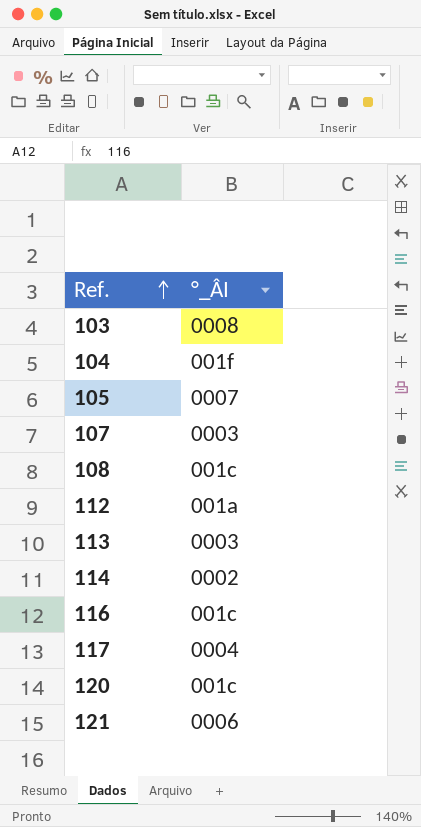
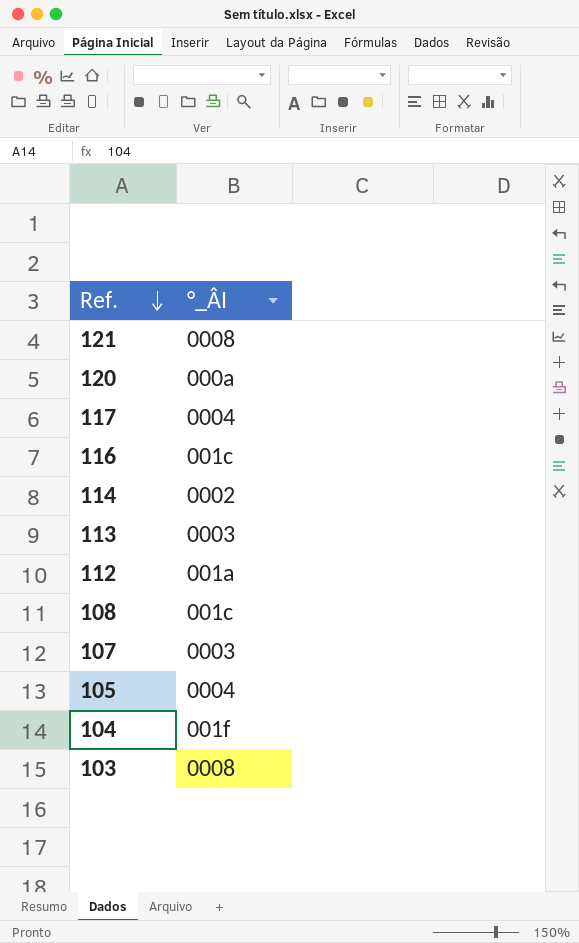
row order: Ref. ascending -> Ref. descending
121 | °_ÂI: 0006 -> 0008
120 | °_ÂI: 001c -> 000a
105 | °_ÂI: 0007 -> 0004

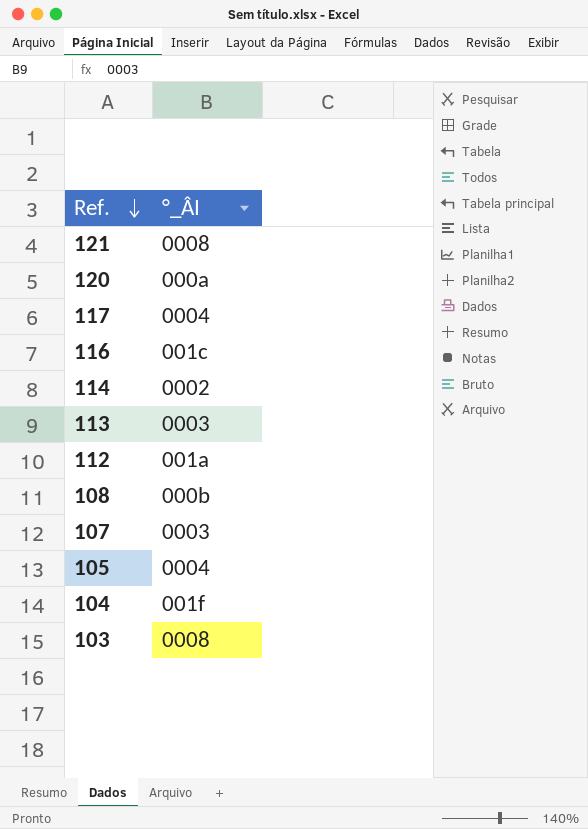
108 | °_ÂI: 001c -> 000b

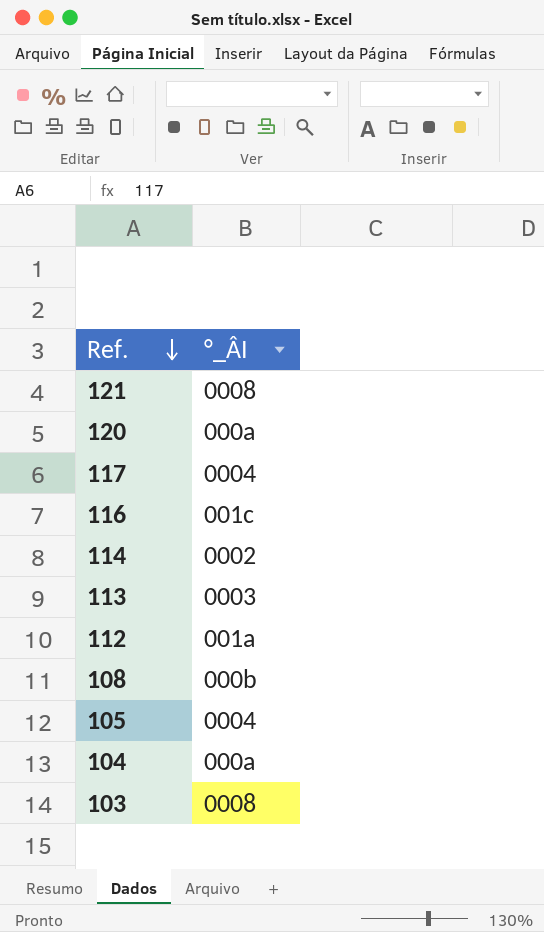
row 107: 0003 -> none
104 | °_ÂI: 001f -> 000a

